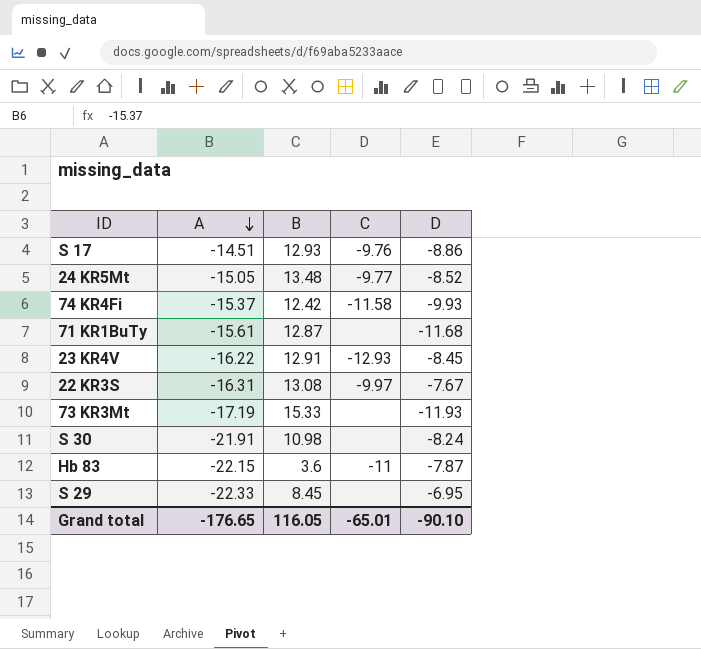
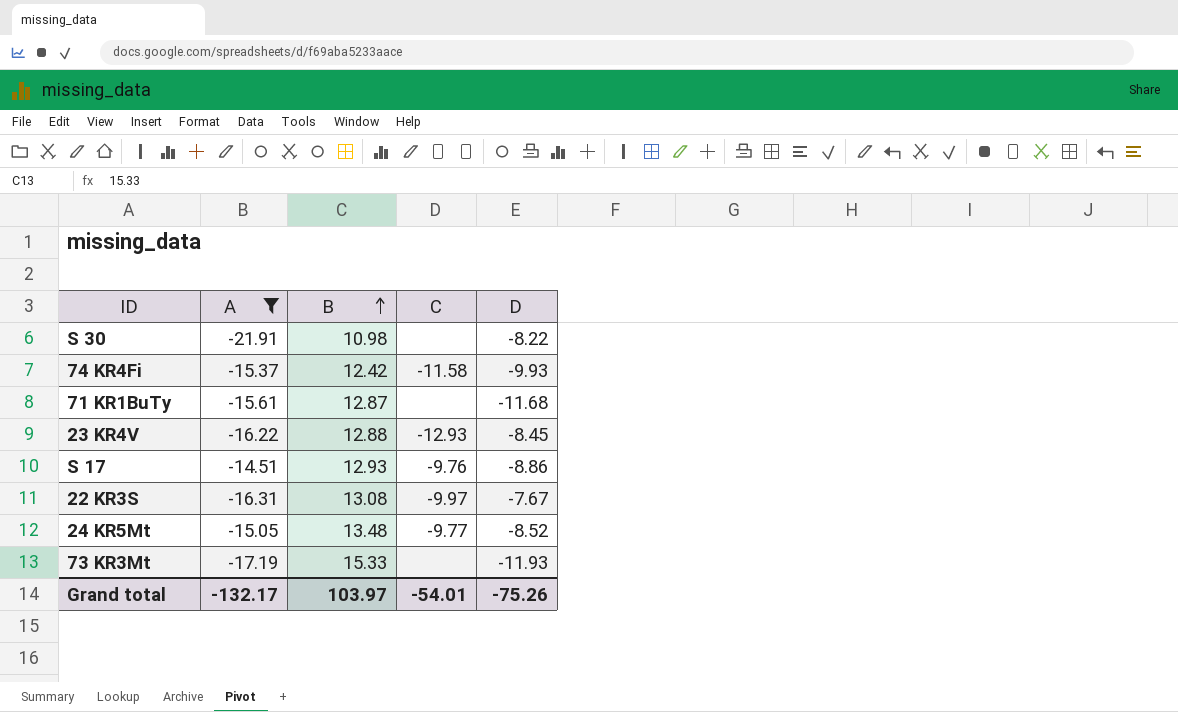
filter: none -> A >= -21.91
row order: A descending -> B ascending
S 30 | D: -8.24 -> -8.22
23 KR4V | B: 12.91 -> 12.88
Grand total | A: -176.65 -> -132.17
Grand total | B: 116.05 -> 103.97
Grand total | C: -65.01 -> -54.01
Grand total | D: -90.10 -> -75.26

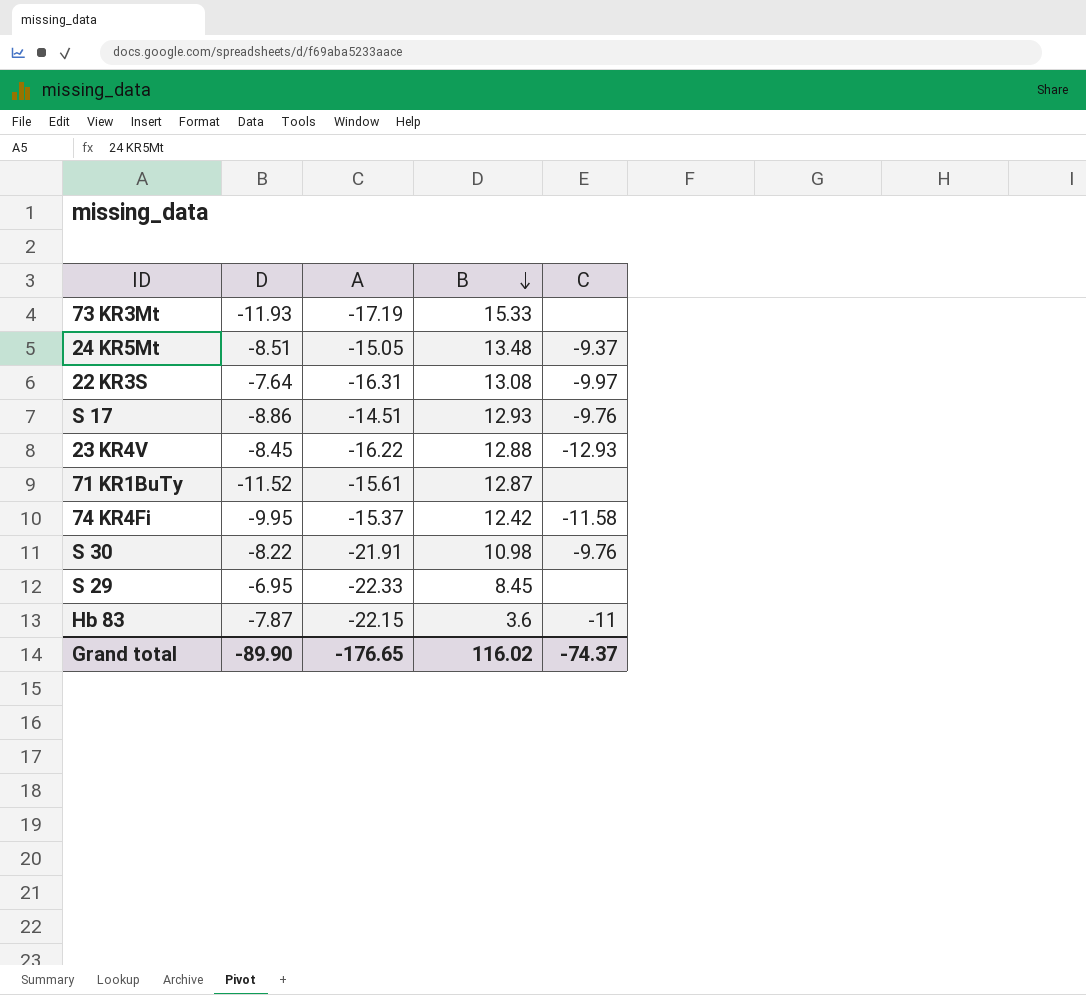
filter: A >= -21.91 -> none
row order: B ascending -> B descending
column D | position: 5 -> 2
24 KR5Mt | D: -8.52 -> -8.51
24 KR5Mt | C: -9.77 -> -9.37
22 KR3S | D: -7.67 -> -7.64
71 KR1BuTy | D: -11.68 -> -11.52
74 KR4Fi | D: -9.93 -> -9.95
S 30 | C: none -> -9.76
Grand total | D: -75.26 -> -89.90
Grand total | A: -132.17 -> -176.65
Grand total | B: 103.97 -> 116.02
Grand total | C: -54.01 -> -74.37

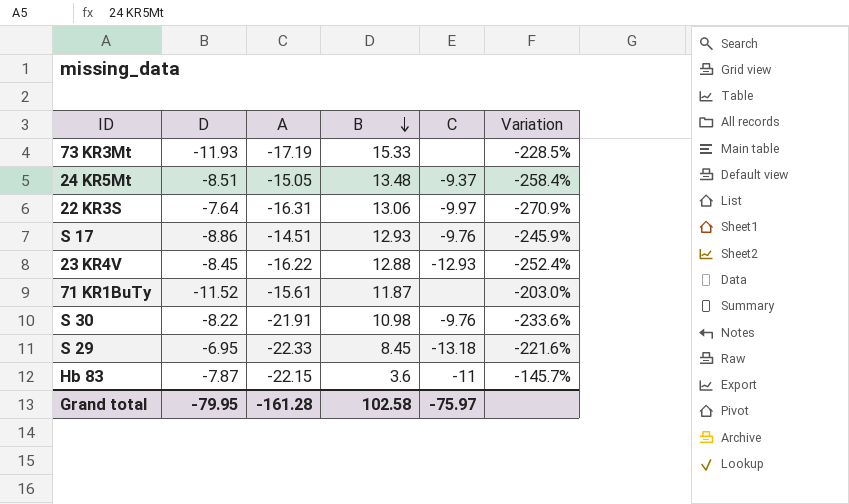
column Variation | formula: none -> ([B] - [D]) / [D]
row 74 KR4Fi: -9.95 | -15.37 | 12.42 | -11.58 -> none
22 KR3S | B: 13.08 -> 13.06
71 KR1BuTy | B: 12.87 -> 11.87
S 29 | C: none -> -13.18
Grand total | D: -89.90 -> -79.95
Grand total | A: -176.65 -> -161.28
Grand total | B: 116.02 -> 102.58
Grand total | C: -74.37 -> -75.97

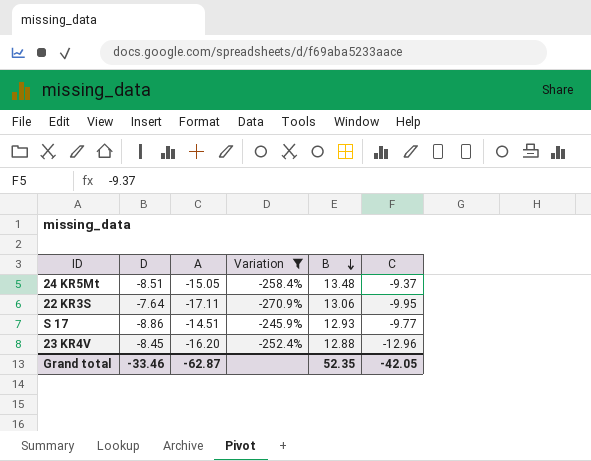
filter: none -> Variation <= -245.9%
column Variation | position: 6 -> 4
22 KR3S | A: -16.31 -> -17.11
22 KR3S | C: -9.97 -> -9.95
S 17 | C: -9.76 -> -9.77
23 KR4V | A: -16.22 -> -16.20
23 KR4V | C: -12.93 -> -12.96
Grand total | D: -79.95 -> -33.46
Grand total | A: -161.28 -> -62.87
Grand total | B: 102.58 -> 52.35
Grand total | C: -75.97 -> -42.05

